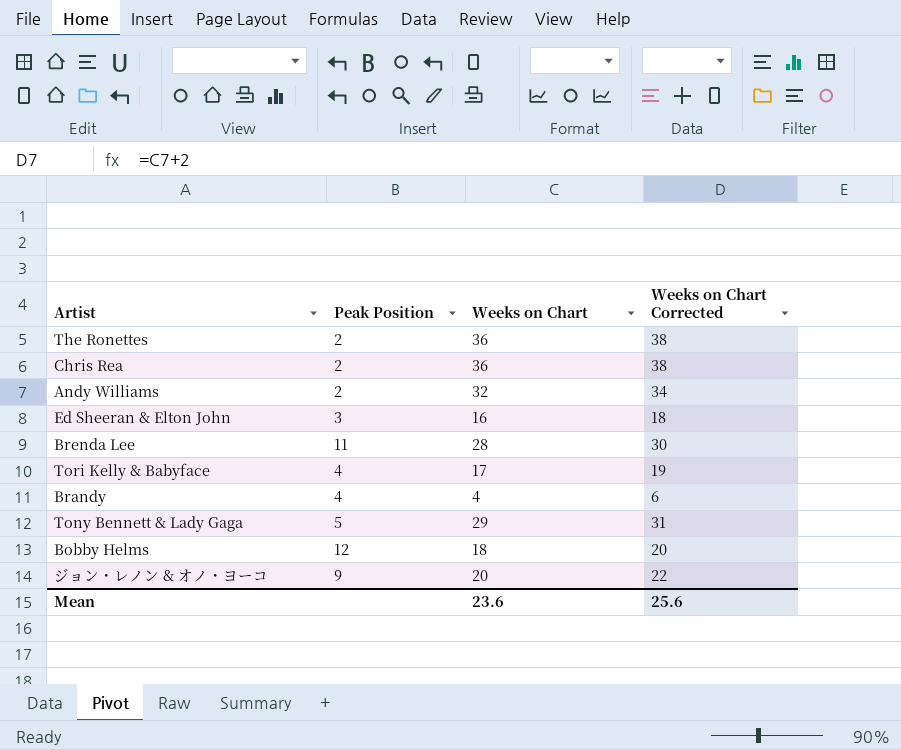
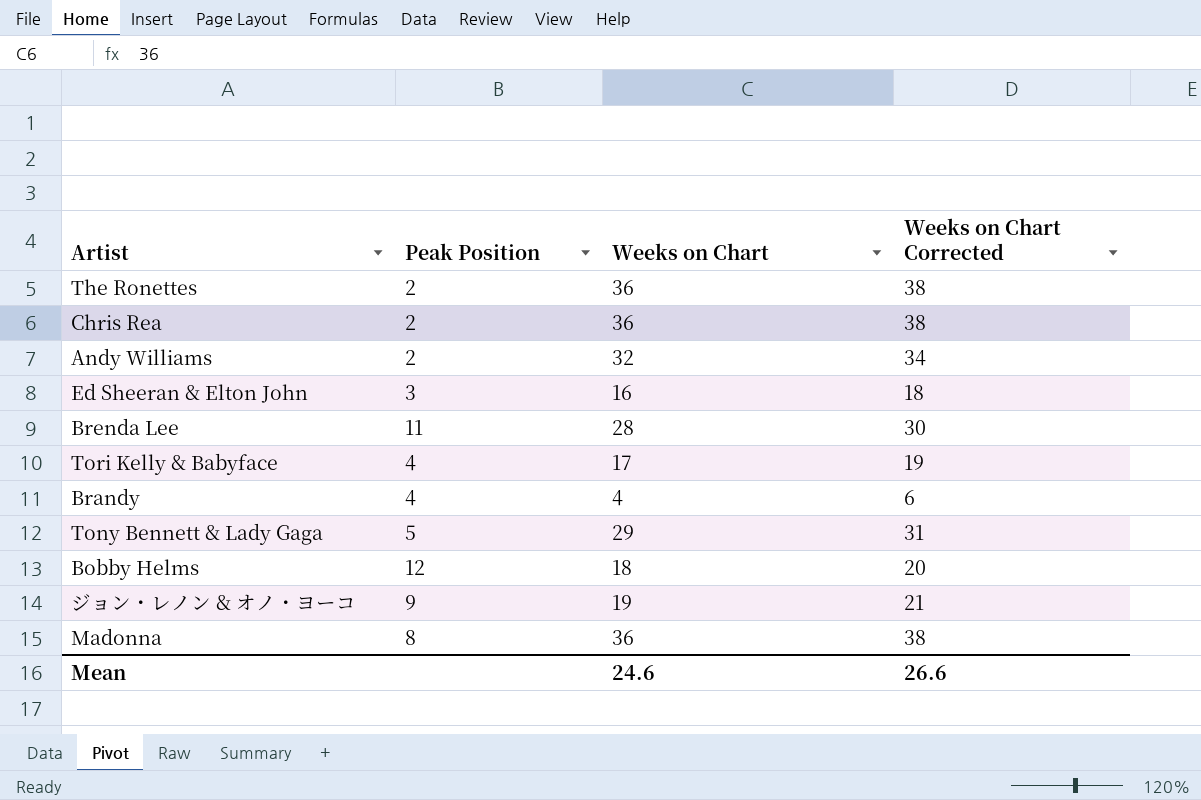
ジョン・レノン & オノ・ヨーコ | Weeks on Chart: 20 -> 19
ジョン・レノン & オノ・ヨーコ | Weeks on Chart Corrected: 22 -> 21
row Madonna: none -> 8 | 36 | 38
Mean | Weeks on Chart: 23.6 -> 24.6
Mean | Weeks on Chart Corrected: 25.6 -> 26.6

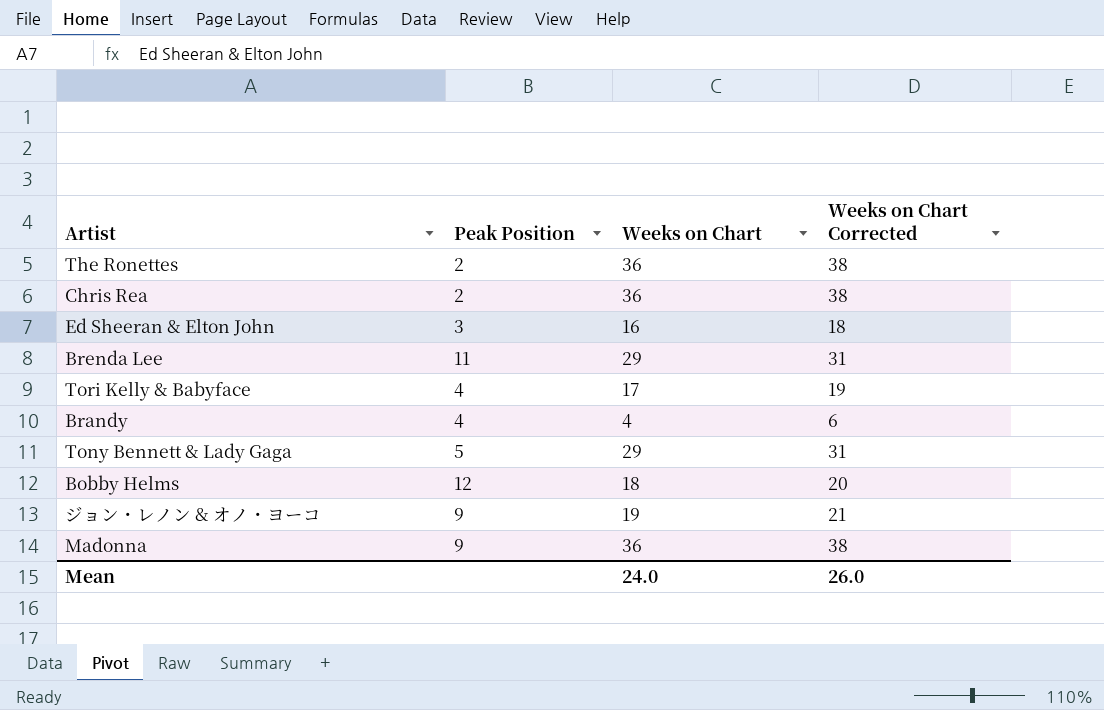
row Andy Williams: 2 | 32 | 34 -> none
Brenda Lee | Weeks on Chart: 28 -> 29
Brenda Lee | Weeks on Chart Corrected: 30 -> 31
Madonna | Peak Position: 8 -> 9
Mean | Weeks on Chart: 24.6 -> 24.0
Mean | Weeks on Chart Corrected: 26.6 -> 26.0

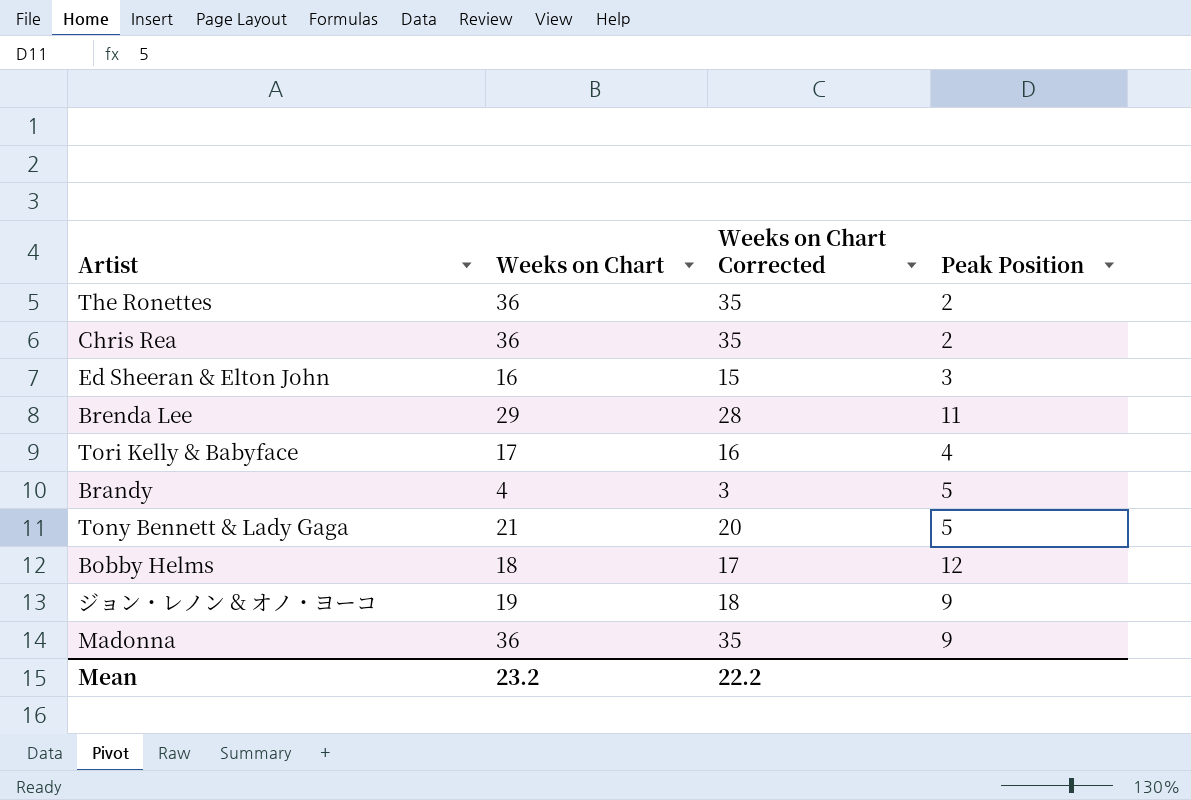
column Weeks on Chart Corrected | formula: [Weeks on Chart] + 2 -> [Weeks on Chart] - 1
column Peak Position | position: 2 -> 4
Brandy | Peak Position: 4 -> 5
Tony Bennett & Lady Gaga | Weeks on Chart: 29 -> 21
Mean | Weeks on Chart: 24.0 -> 23.2
Mean | Weeks on Chart Corrected: 26.0 -> 22.2

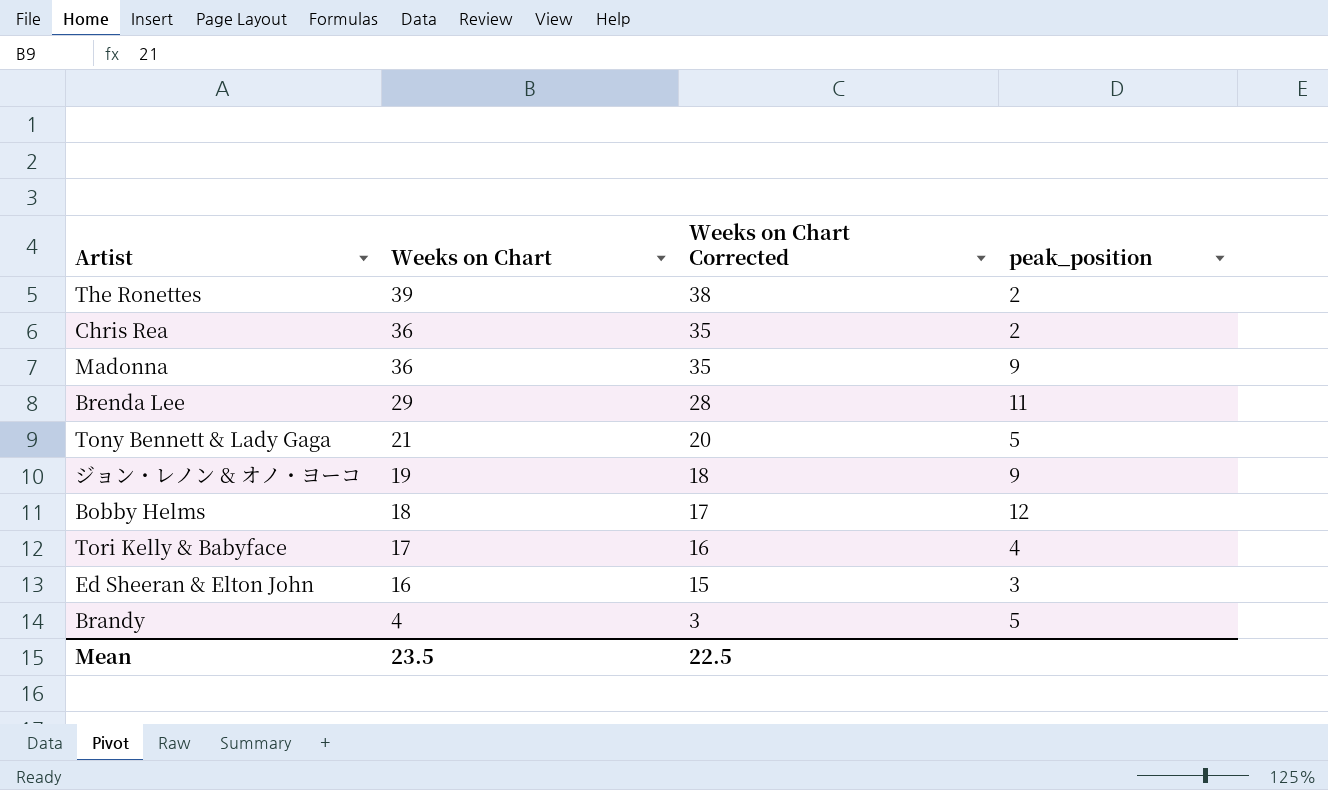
row order: none -> Weeks on Chart descending
column name: Peak Position -> peak_position
The Ronettes | Weeks on Chart: 36 -> 39
The Ronettes | Weeks on Chart Corrected: 35 -> 38
Mean | Weeks on Chart: 23.2 -> 23.5
Mean | Weeks on Chart Corrected: 22.2 -> 22.5

